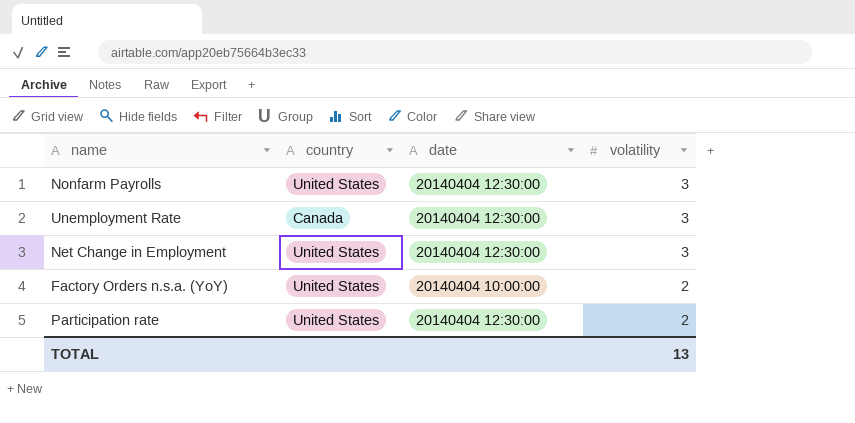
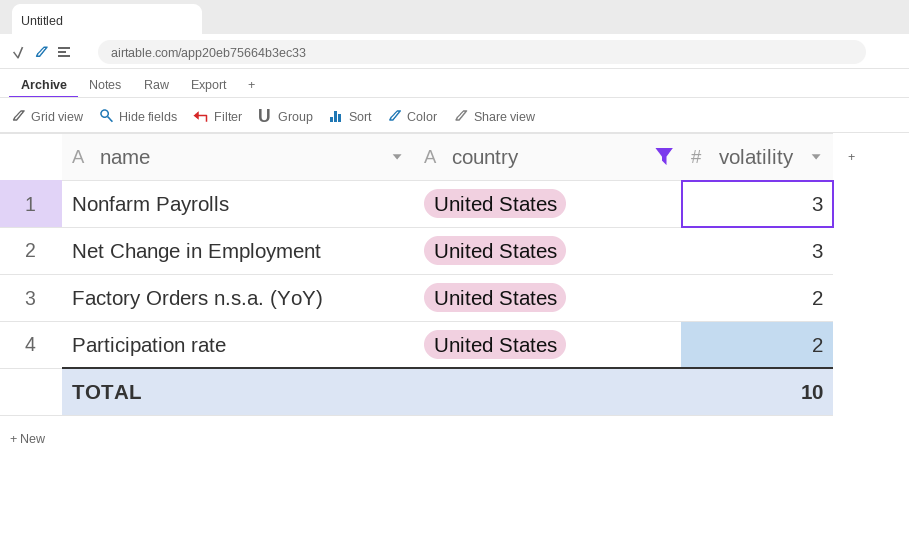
filter: none -> country = United States
column date | position: 3 -> none
TOTAL | volatility: 13 -> 10

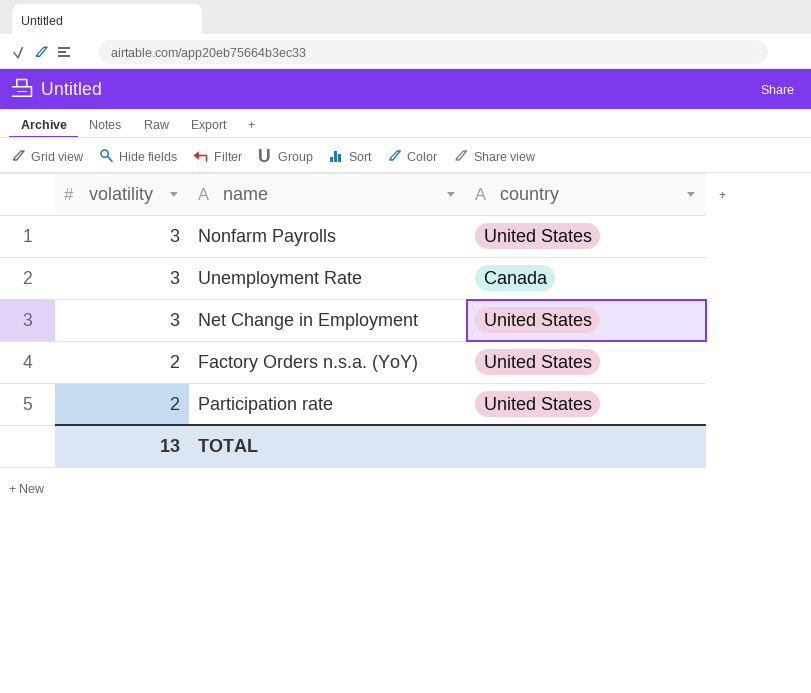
filter: country = United States -> none
column volatility | position: 3 -> 1
TOTAL | volatility: 10 -> 13

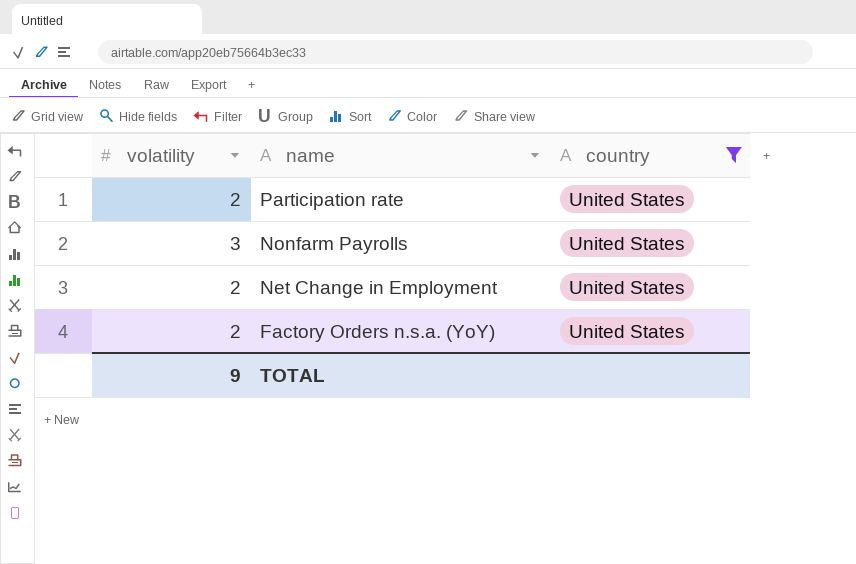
filter: none -> country = United States
row order: volatility descending -> name descending
Net Change in Employment | volatility: 3 -> 2
TOTAL | volatility: 13 -> 9

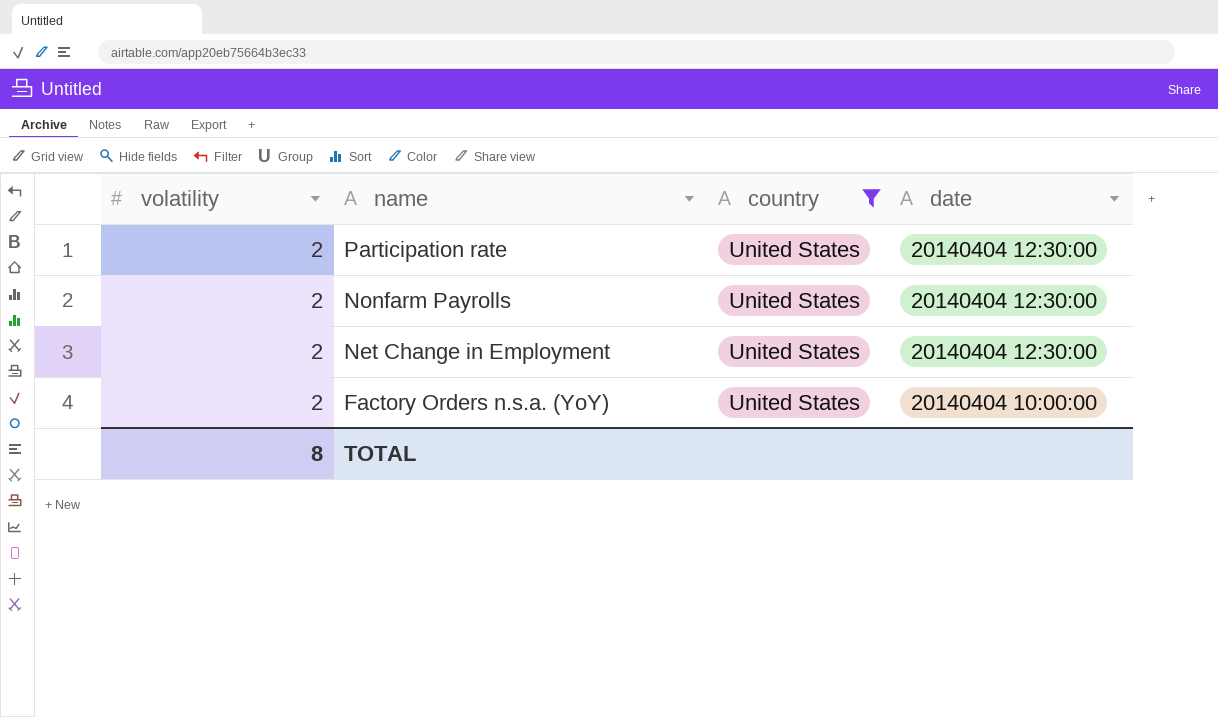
column date | position: none -> 4
Nonfarm Payrolls | volatility: 3 -> 2
TOTAL | volatility: 9 -> 8

